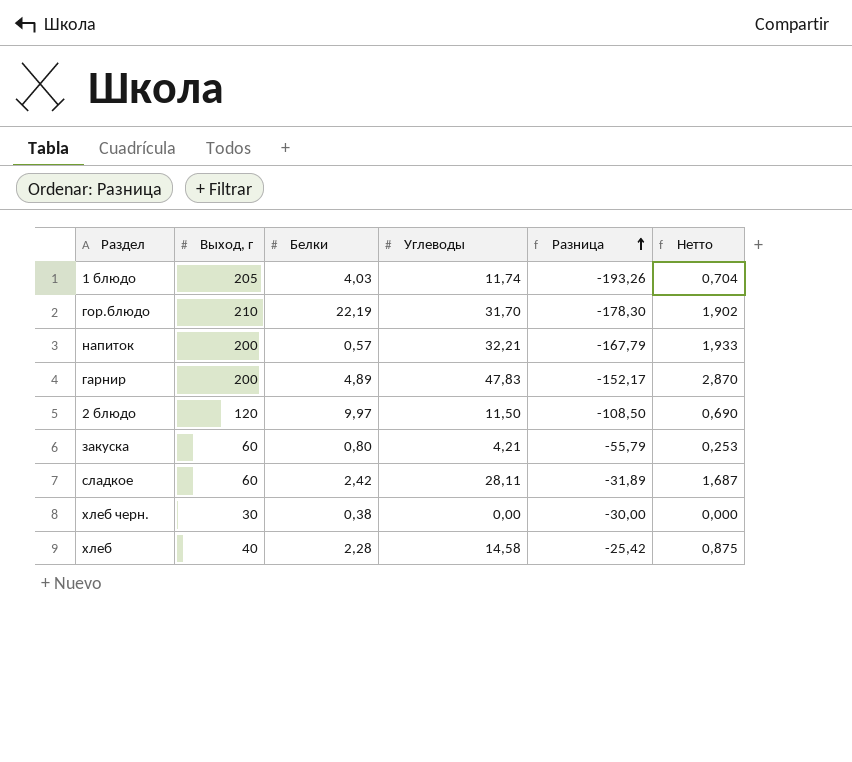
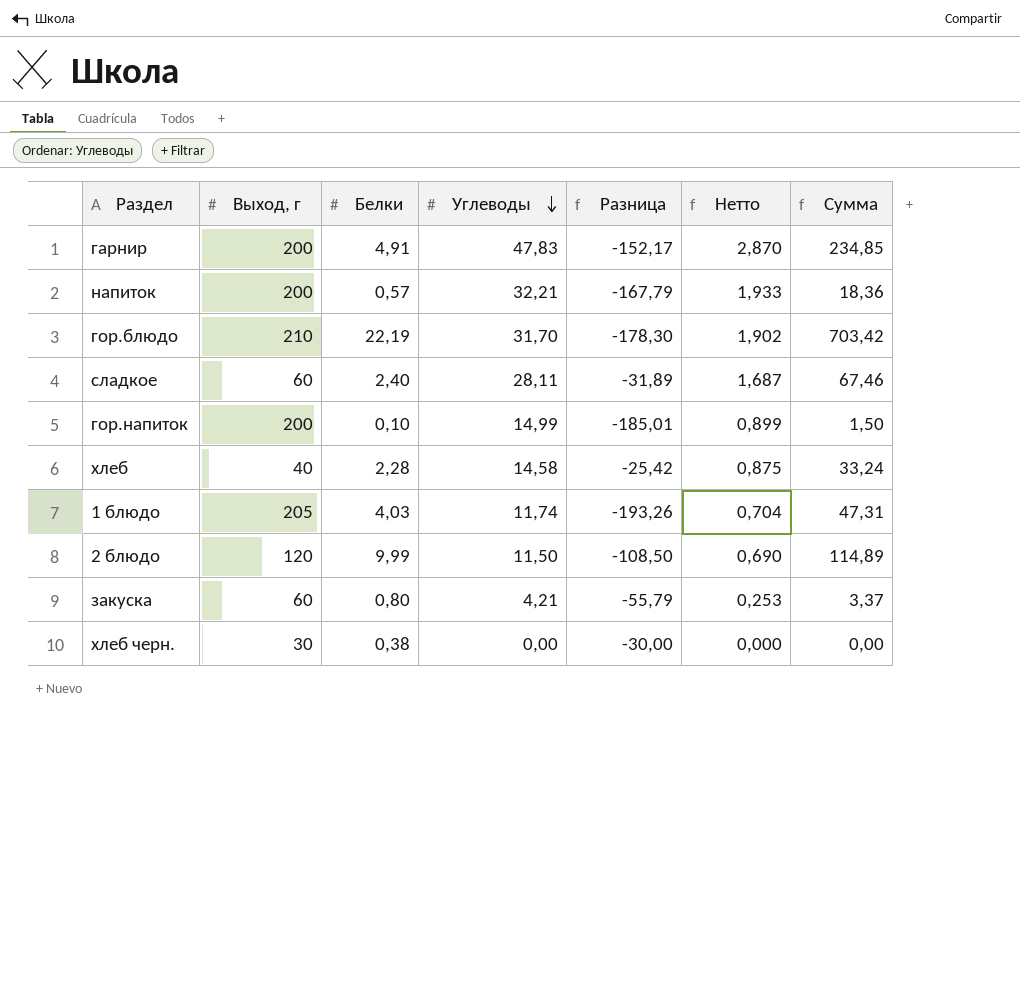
row order: Разница ascending -> Углеводы descending
column Сумма | formula: none -> [Белки] * [Углеводы]
гарнир | Белки: 4,89 -> 4,91
сладкое | Белки: 2,42 -> 2,40
row гор.напиток: none -> 200 | 0,10 | 14,99 | -185,01 | 0,899 | 1,50
2 блюдо | Белки: 9,97 -> 9,99

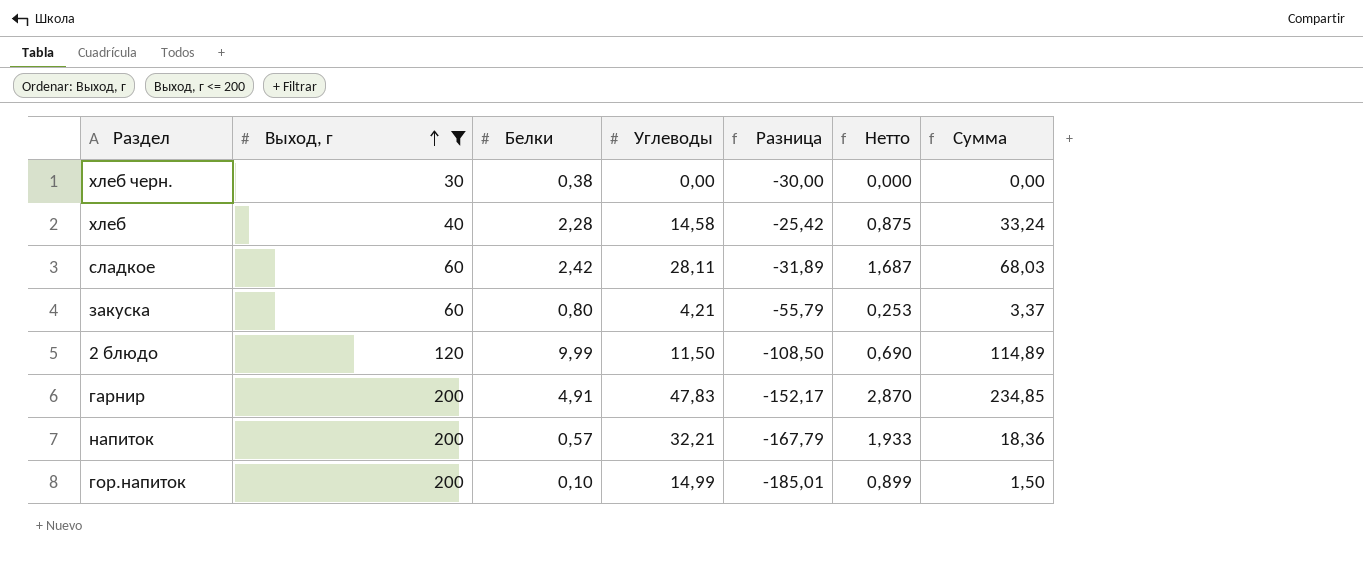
filter: none -> Выход, г <= 200
row order: Углеводы descending -> Выход, г ascending
сладкое | Белки: 2,40 -> 2,42
сладкое | Сумма: 67,46 -> 68,03

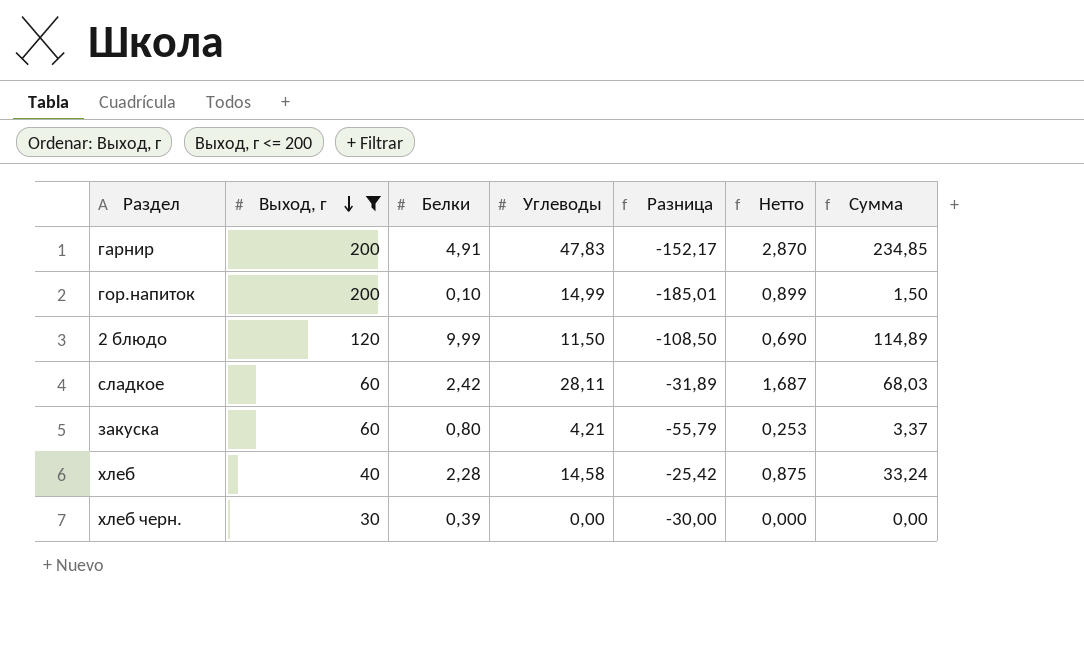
row order: Выход, г ascending -> Выход, г descending
row напиток: 200 | 0,57 | 32,21 | -167,79 | 1,933 | 18,36 -> none
хлеб черн. | Белки: 0,38 -> 0,39

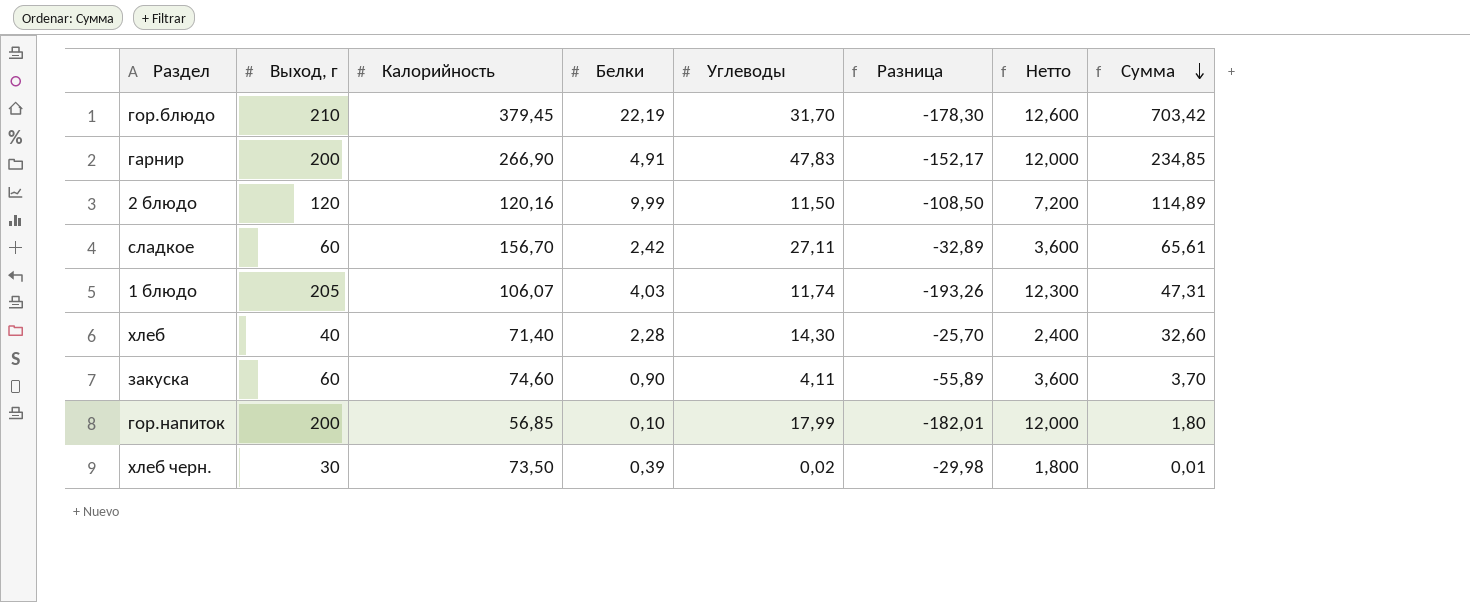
filter: Выход, г <= 200 -> none
row order: Выход, г descending -> Сумма descending
column Калорийность | position: none -> 3
column Нетто | formula: [Углеводы] * 0,06 -> [Выход, г] * 0,06
сладкое | Углеводы: 28,11 -> 27,11
сладкое | Разница: -31,89 -> -32,89
сладкое | Сумма: 68,03 -> 65,61
хлеб | Углеводы: 14,58 -> 14,30
хлеб | Разница: -25,42 -> -25,70
хлеб | Сумма: 33,24 -> 32,60
закуска | Белки: 0,80 -> 0,90
закуска | Углеводы: 4,21 -> 4,11
закуска | Разница: -55,79 -> -55,89
закуска | Сумма: 3,37 -> 3,70
гор.напиток | Углеводы: 14,99 -> 17,99
гор.напиток | Разница: -185,01 -> -182,01
гор.напиток | Сумма: 1,50 -> 1,80
хлеб черн. | Углеводы: 0,00 -> 0,02
хлеб черн. | Разница: -30,00 -> -29,98
хлеб черн. | Сумма: 0,00 -> 0,01

